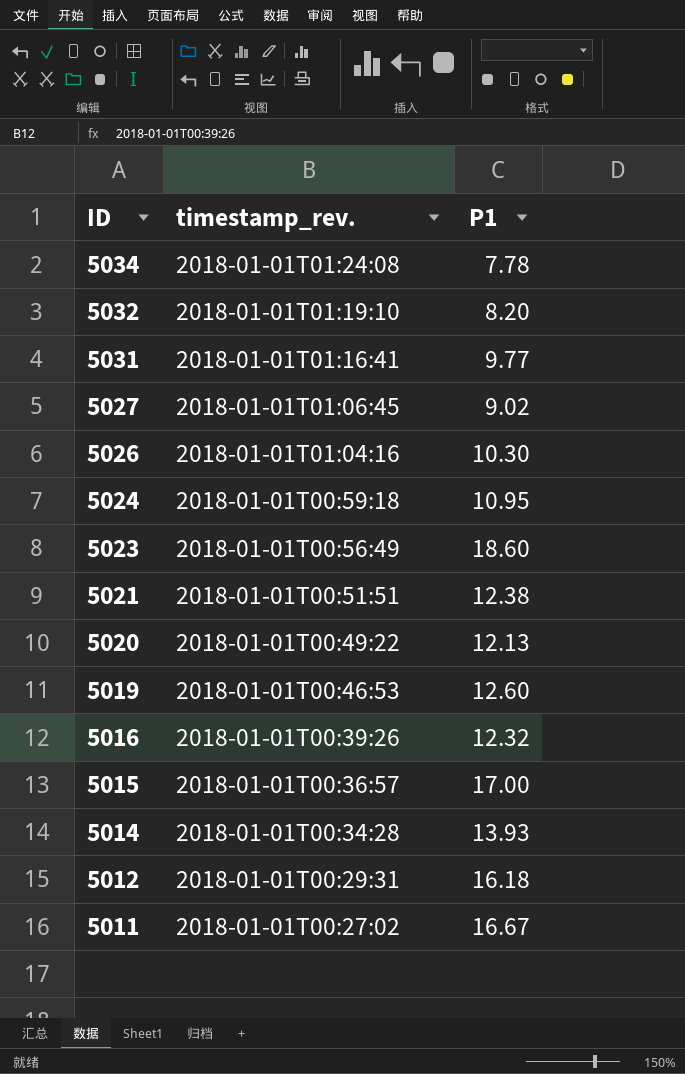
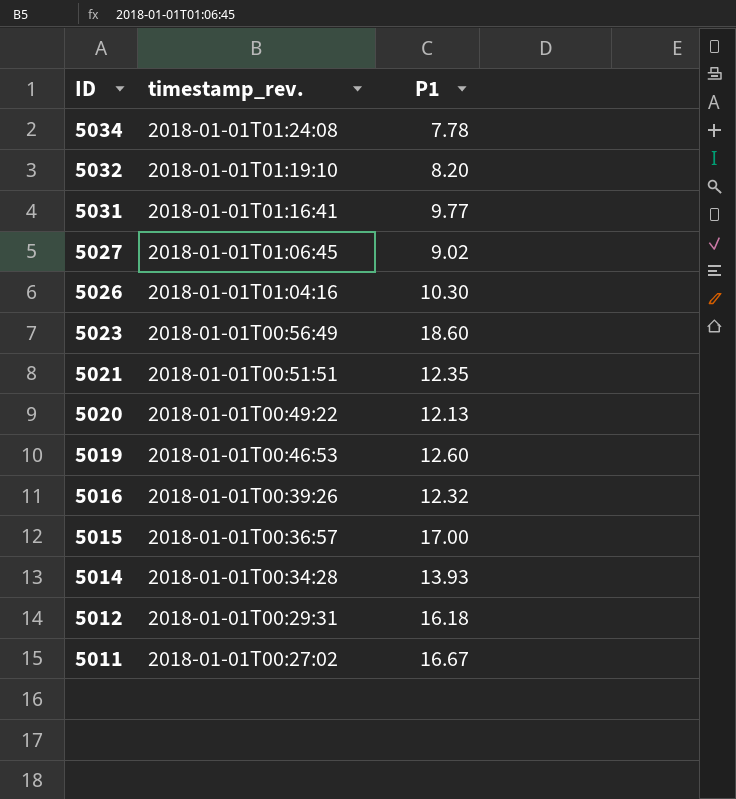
row 5024: 2018-01-01T00:59:18 | 10.95 -> none
5021 | P1: 12.38 -> 12.35

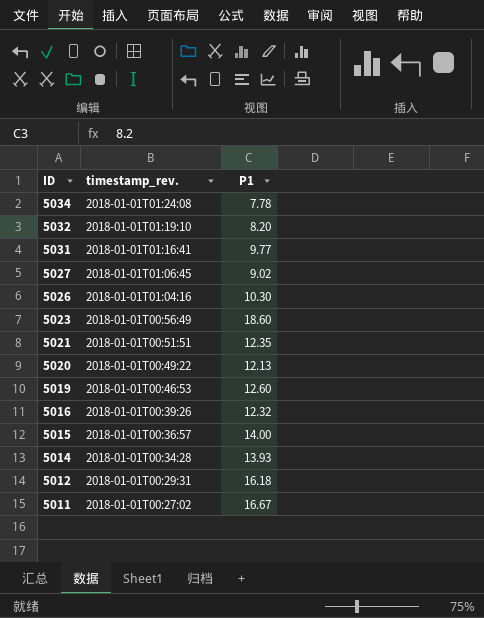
5015 | P1: 17.00 -> 14.00

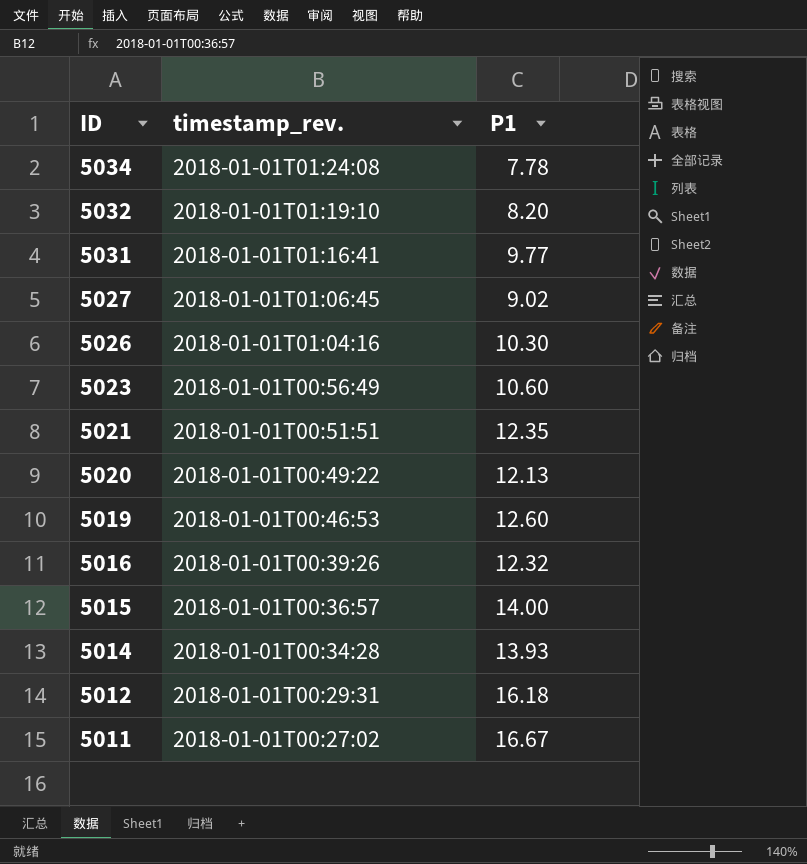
5023 | P1: 18.60 -> 10.60

